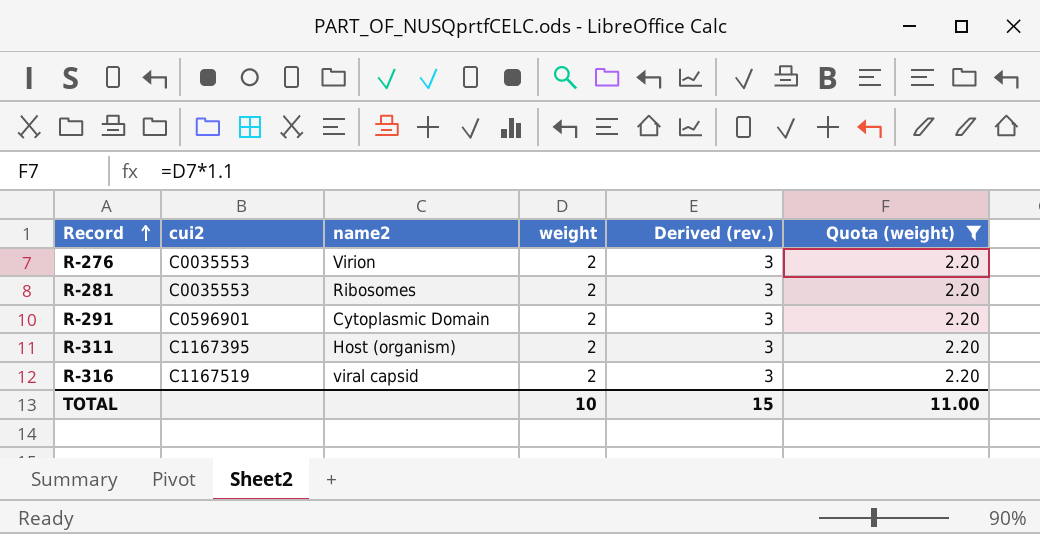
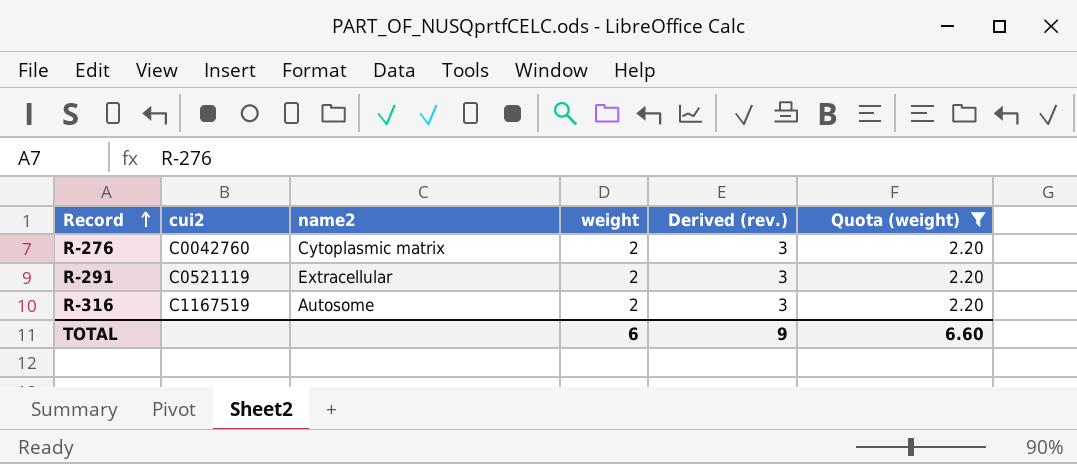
row R-281: C0035553 | Ribosomes | 2 | 3 | 2.20 -> none
row R-311: C1167395 | Host (organism) | 2 | 3 | 2.20 -> none
R-276 | cui2: C0035553 -> C0042760
R-276 | name2: Virion -> Cytoplasmic matrix
R-291 | cui2: C0596901 -> C0521119
R-291 | name2: Cytoplasmic Domain -> Extracellular
R-316 | name2: viral capsid -> Autosome
TOTAL | weight: 10 -> 6
TOTAL | Derived (rev.): 15 -> 9
TOTAL | Quota (weight): 11.00 -> 6.60

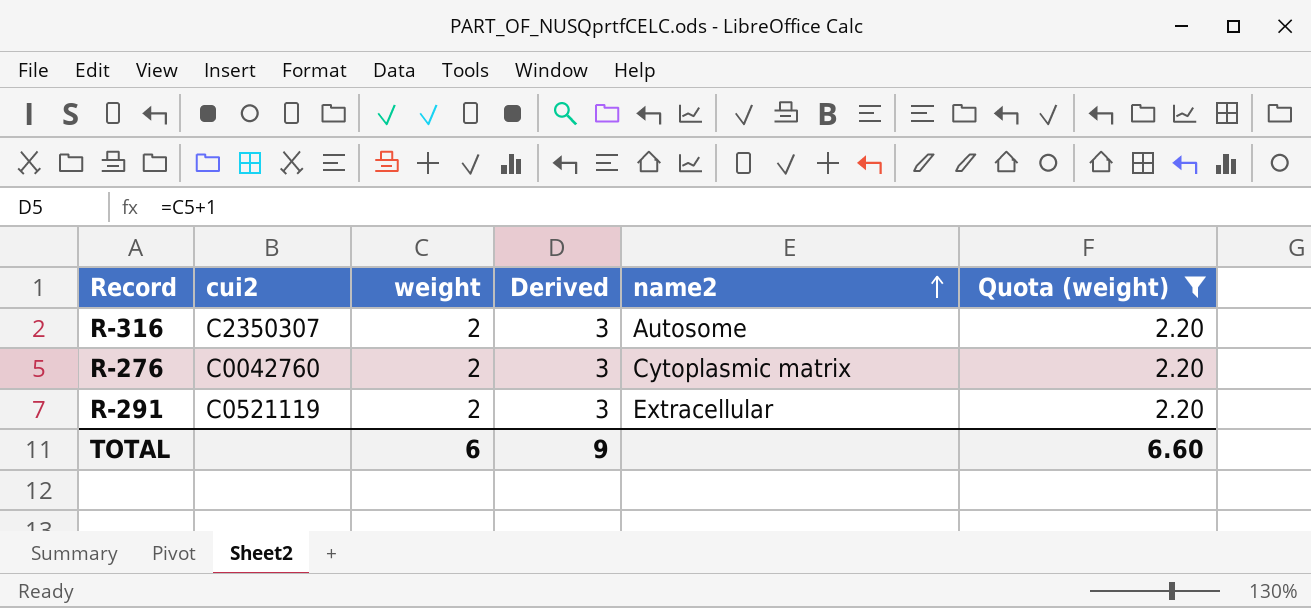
row order: Record ascending -> name2 ascending
column name: Derived (rev.) -> Derived
column name2 | position: 3 -> 5
R-316 | cui2: C1167519 -> C2350307

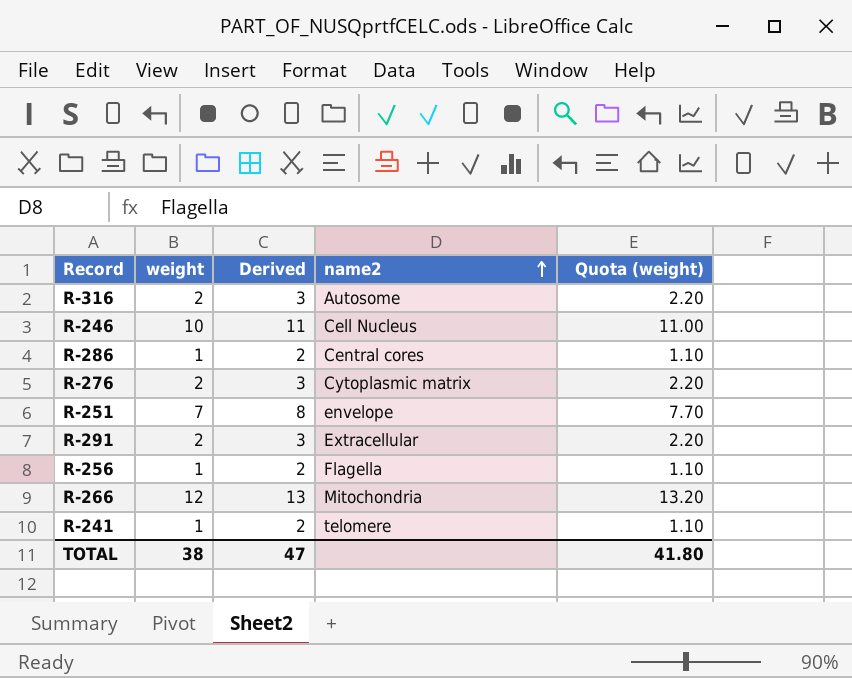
filter: Quota (weight) = 2.20 -> none
column cui2 | position: 2 -> none
TOTAL | weight: 6 -> 38
TOTAL | Derived: 9 -> 47
TOTAL | Quota (weight): 6.60 -> 41.80

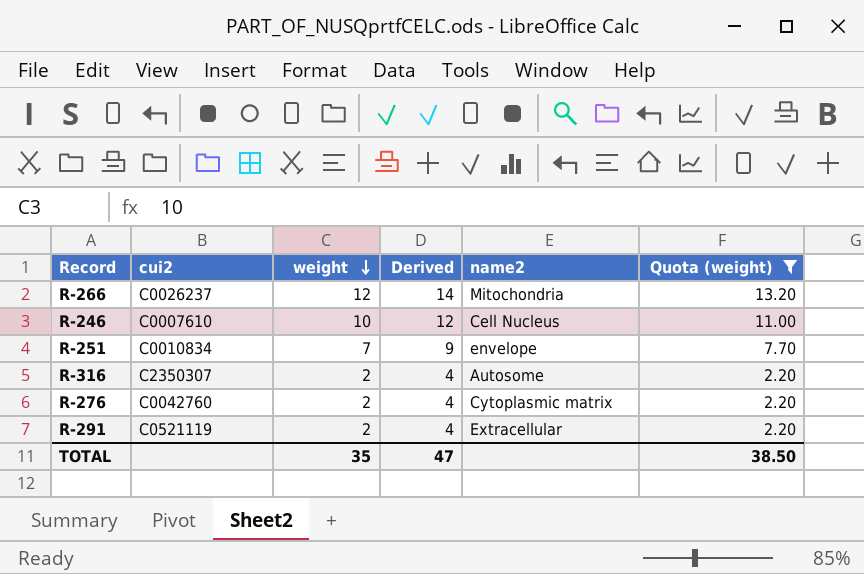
filter: none -> Quota (weight) != 1.10
row order: name2 ascending -> weight descending
column cui2 | position: none -> 2
column Derived | formula: [weight] + 1 -> [weight] + 2
TOTAL | weight: 38 -> 35
TOTAL | Quota (weight): 41.80 -> 38.50

